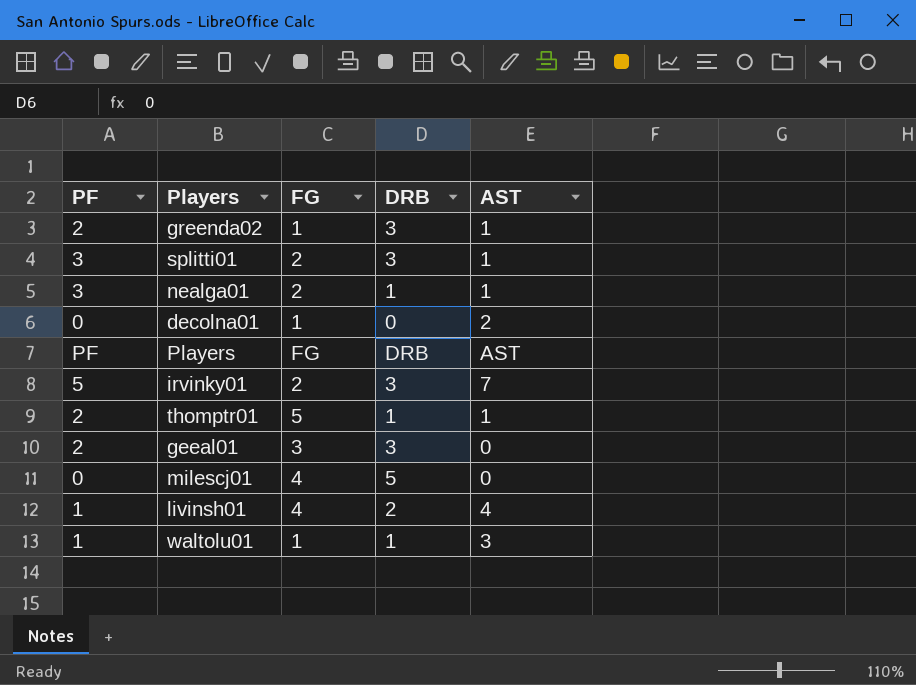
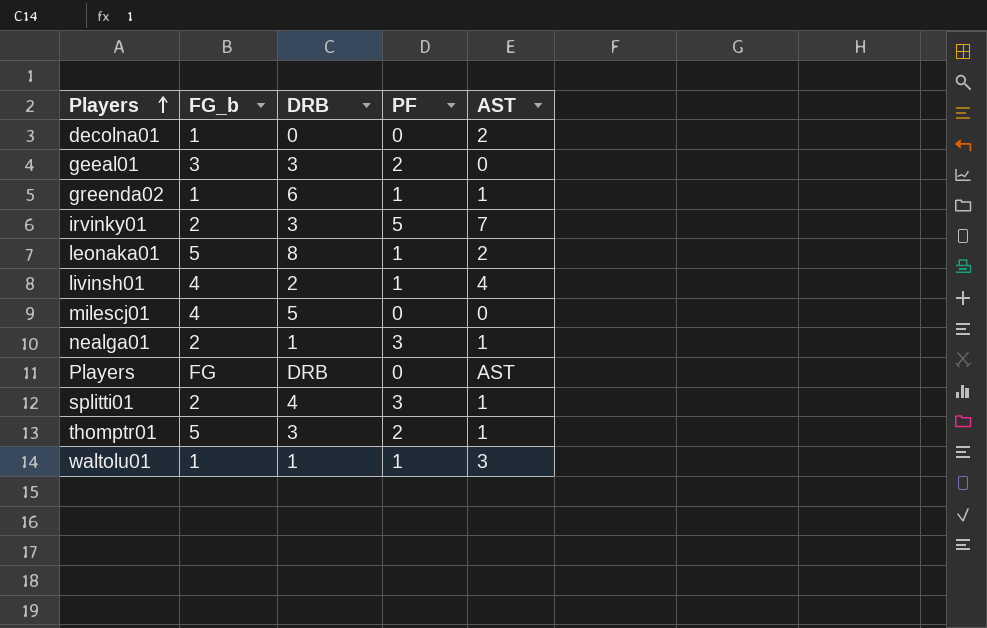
row order: none -> Players ascending
column name: FG -> FG_b
column PF | position: 1 -> 4
greenda02 | DRB: 3 -> 6
greenda02 | PF: 2 -> 1
row leonaka01: none -> 5 | 8 | 1 | 2
Players | PF: PF -> 0
splitti01 | DRB: 3 -> 4
thomptr01 | DRB: 1 -> 3

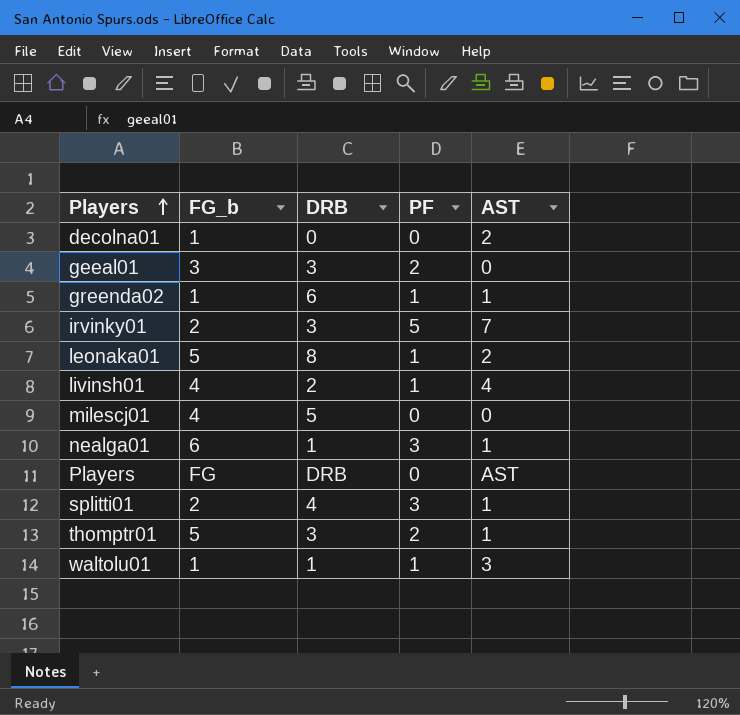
nealga01 | FG_b: 2 -> 6

